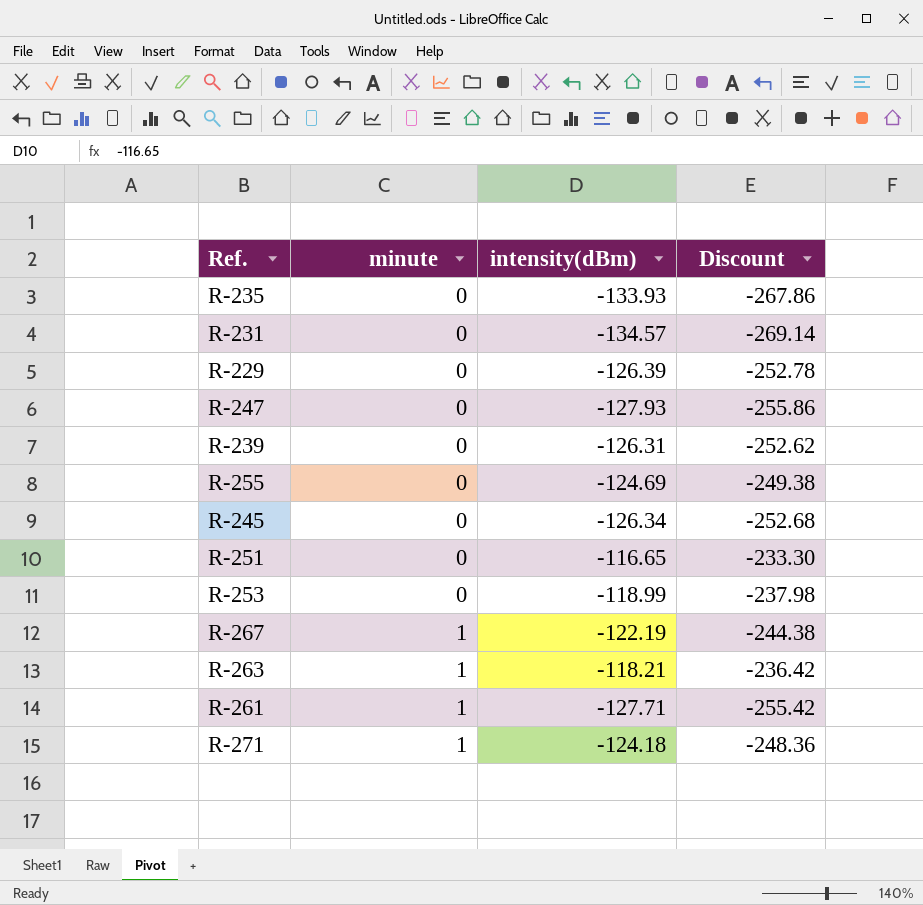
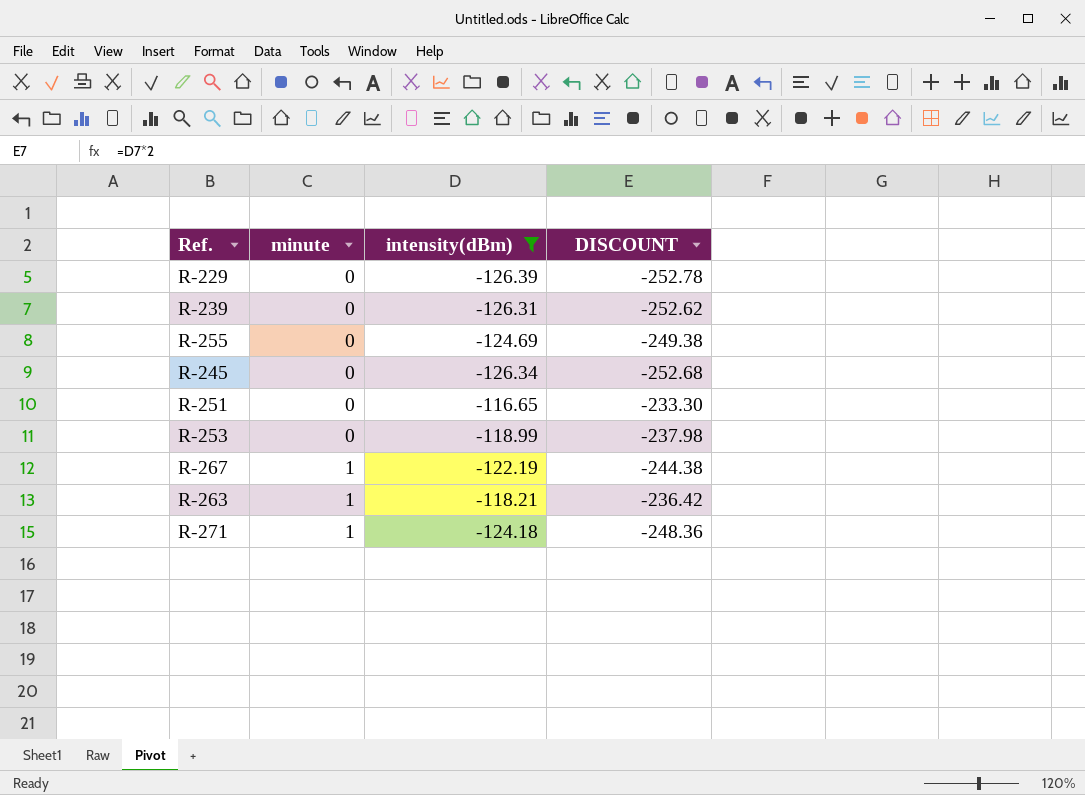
filter: none -> intensity(dBm) >= -126.39
column name: Discount -> DISCOUNT

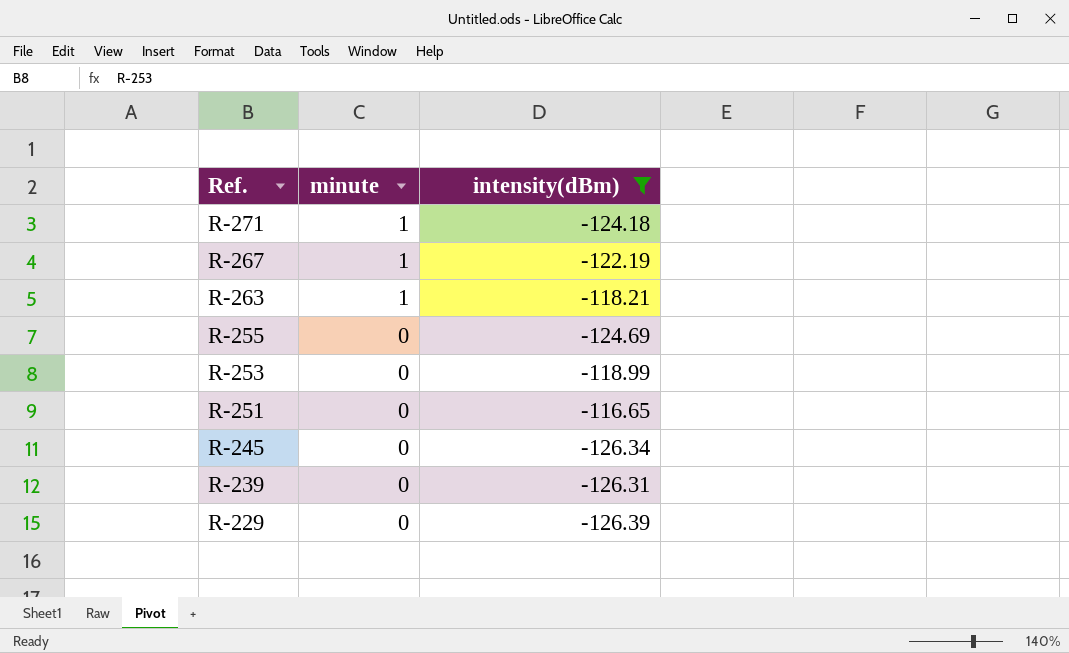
row order: minute ascending -> Ref. descending
column DISCOUNT | formula: [intensity(dBm)] * 2 -> none

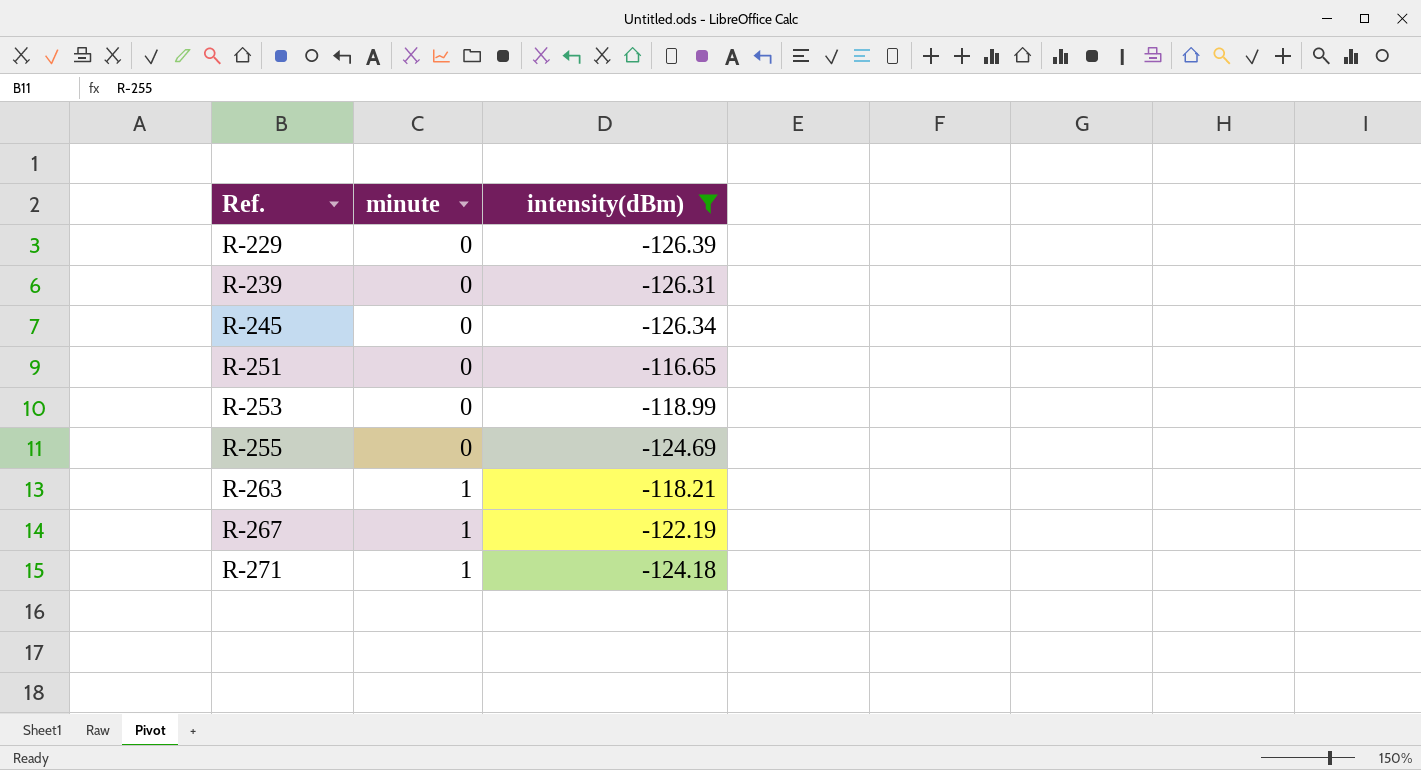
row order: Ref. descending -> Ref. ascending

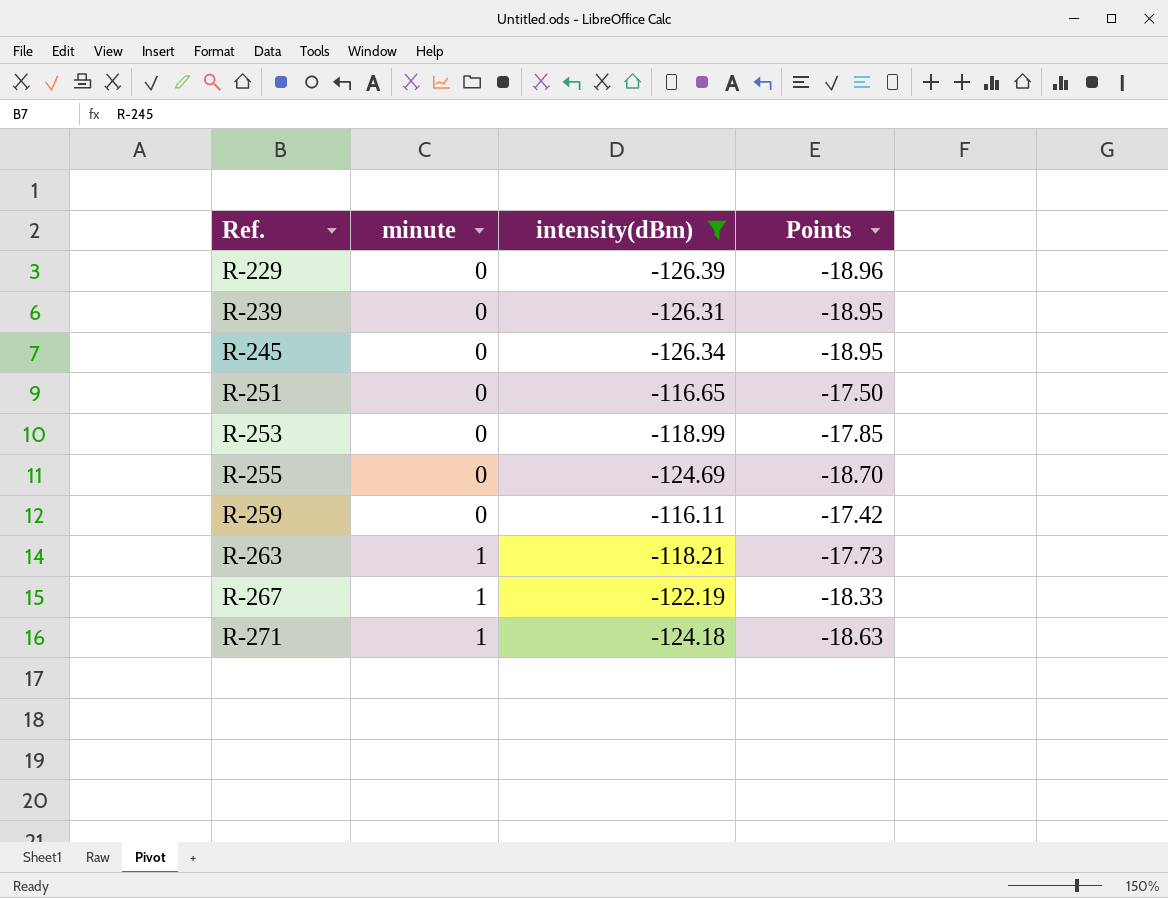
column Points | formula: none -> [intensity(dBm)] * 0.15
row R-259: none -> 0 | -116.11 | -17.42

